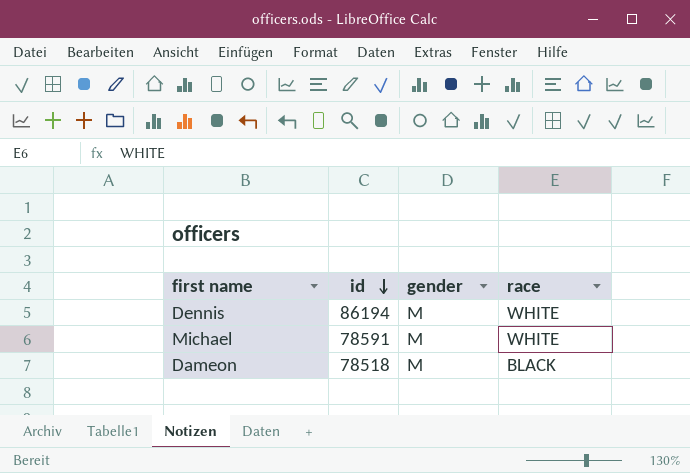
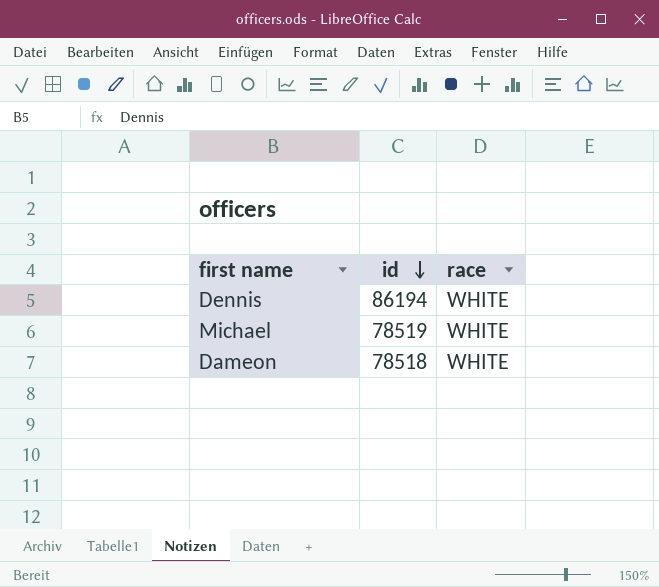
column gender | position: 3 -> none
Michael | id: 78591 -> 78519
Dameon | race: BLACK -> WHITE

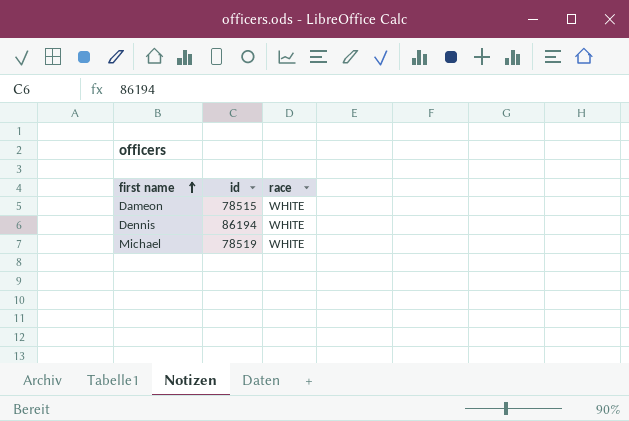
row order: id descending -> first name ascending
Dameon | id: 78518 -> 78515

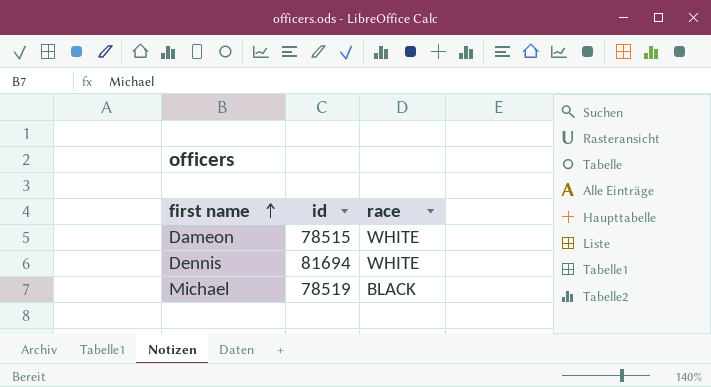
Dennis | id: 86194 -> 81694
Michael | race: WHITE -> BLACK

